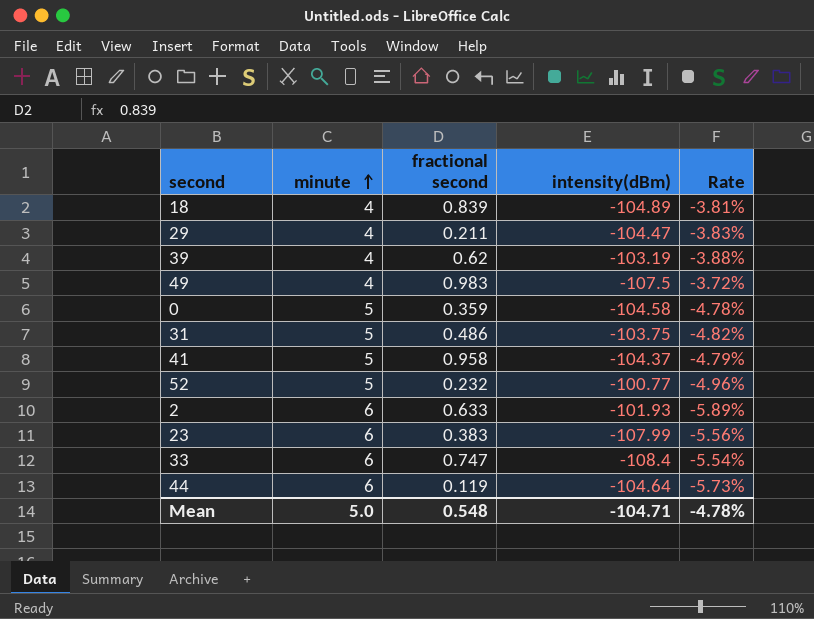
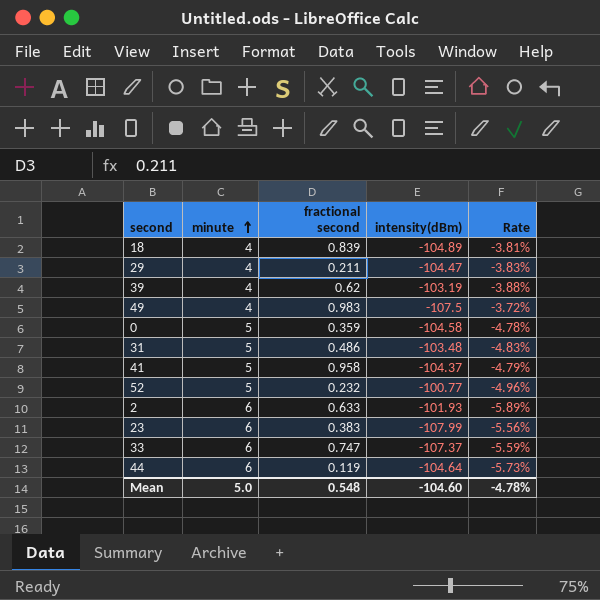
31 | intensity(dBm): -103.75 -> -103.48
31 | Rate: -4.82% -> -4.83%
33 | intensity(dBm): -108.4 -> -107.37
33 | Rate: -5.54% -> -5.59%
Mean | intensity(dBm): -104.71 -> -104.60

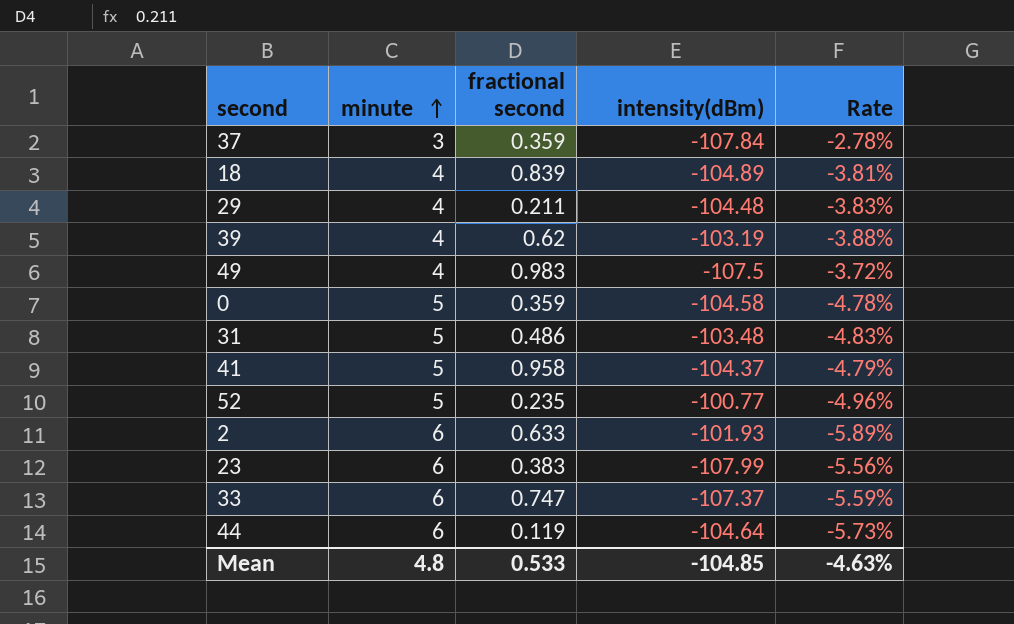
row 37: none -> 3 | 0.359 | -107.84 | -2.78%
29 | intensity(dBm): -104.47 -> -104.48
52 | fractional second: 0.232 -> 0.235
Mean | minute: 5.0 -> 4.8
Mean | fractional second: 0.548 -> 0.533
Mean | intensity(dBm): -104.60 -> -104.85
Mean | Rate: -4.78% -> -4.63%

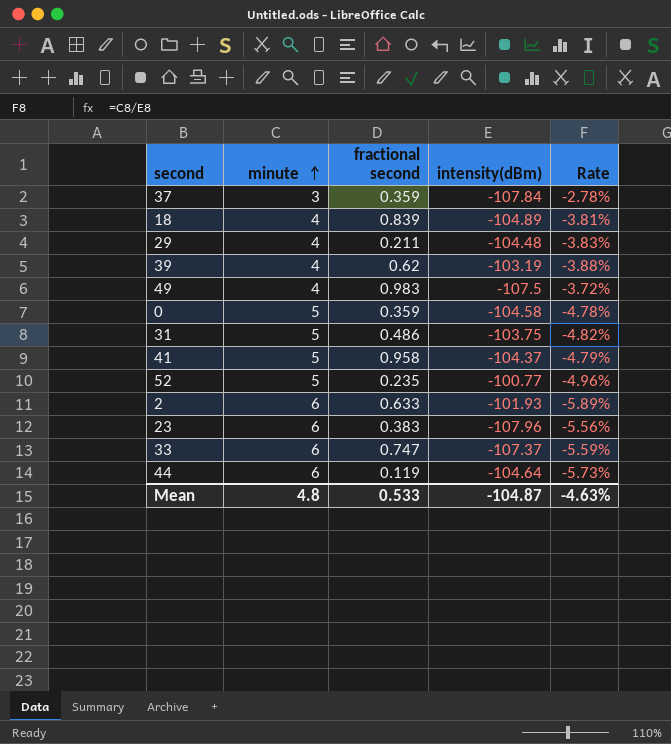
31 | intensity(dBm): -103.48 -> -103.75
31 | Rate: -4.83% -> -4.82%
23 | intensity(dBm): -107.99 -> -107.96
Mean | intensity(dBm): -104.85 -> -104.87

